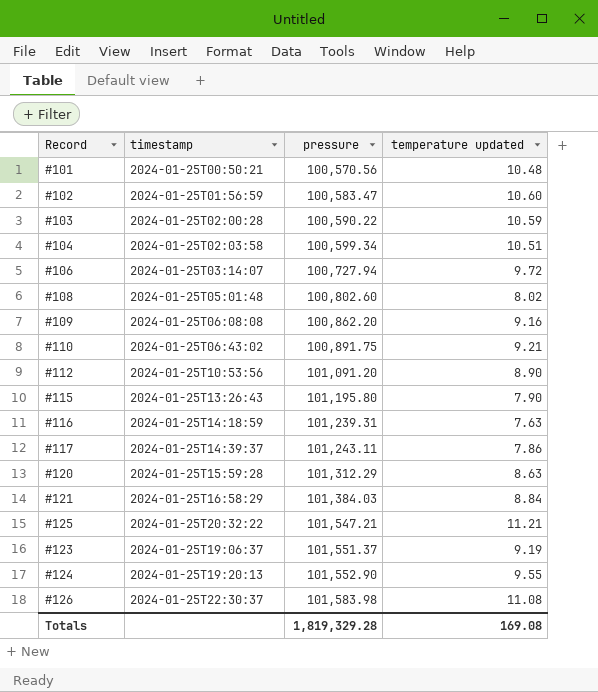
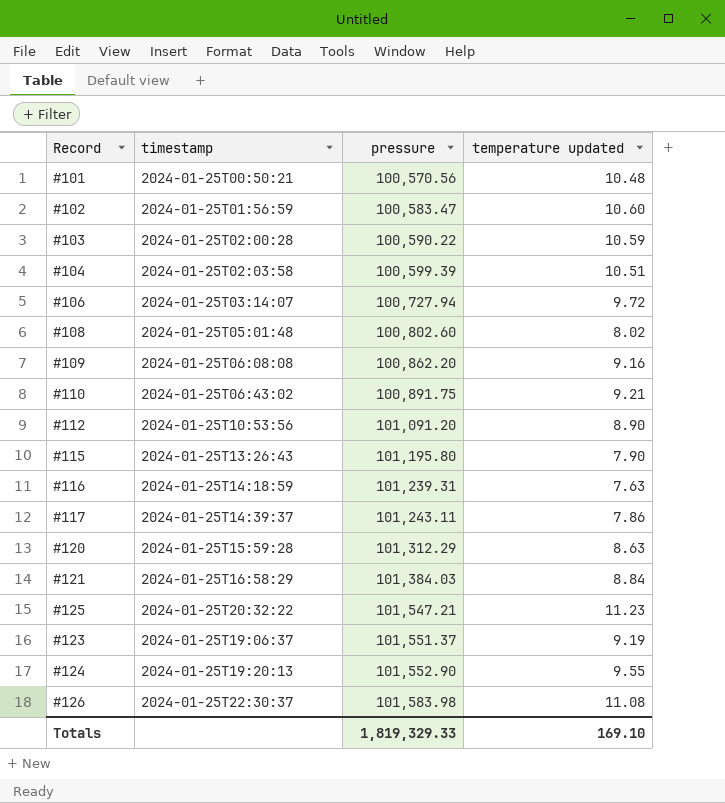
#104 | pressure: 100,599.34 -> 100,599.39
#125 | temperature updated: 11.21 -> 11.23
Totals | pressure: 1,819,329.28 -> 1,819,329.33
Totals | temperature updated: 169.08 -> 169.10

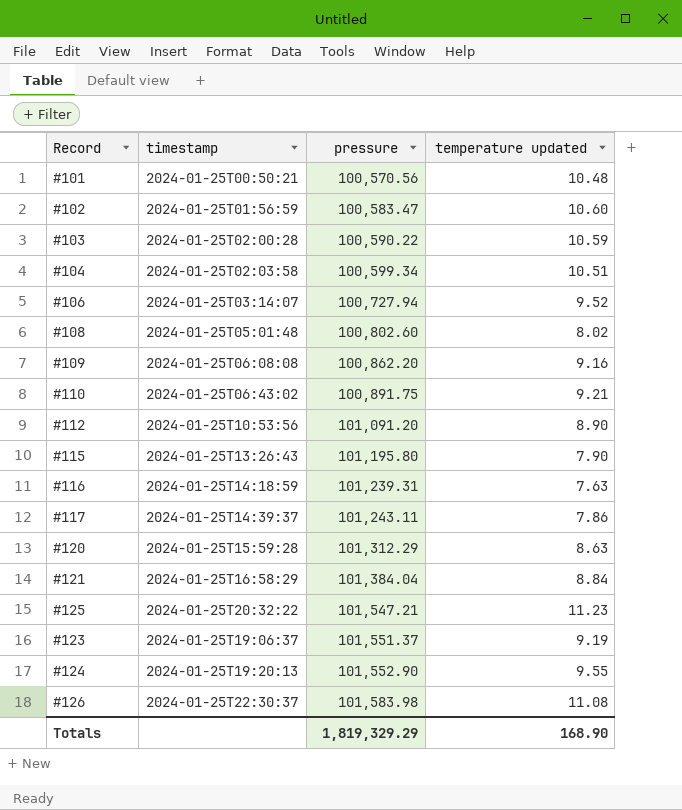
#104 | pressure: 100,599.39 -> 100,599.34
#106 | temperature updated: 9.72 -> 9.52
#121 | pressure: 101,384.03 -> 101,384.04
Totals | pressure: 1,819,329.33 -> 1,819,329.29
Totals | temperature updated: 169.10 -> 168.90

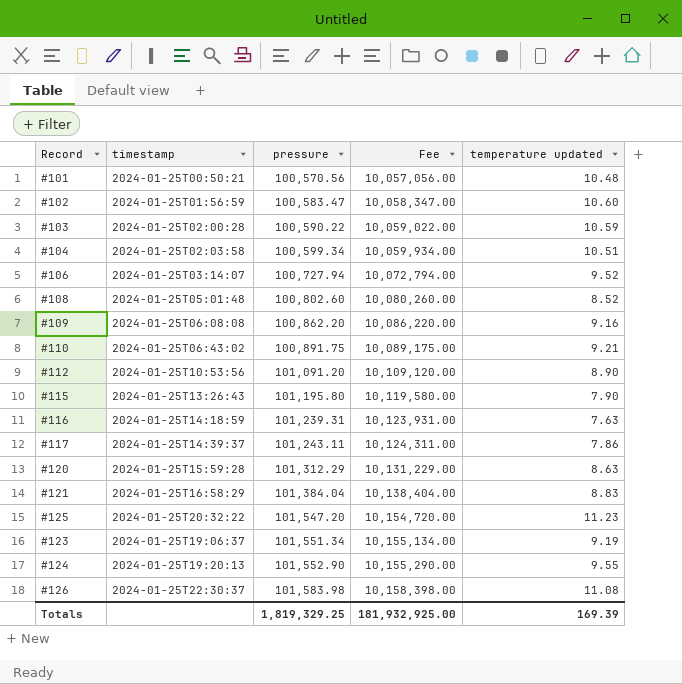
column Fee | formula: none -> [pressure] * 100
#108 | temperature updated: 8.02 -> 8.52
#121 | temperature updated: 8.84 -> 8.83
#125 | pressure: 101,547.21 -> 101,547.20
#123 | pressure: 101,551.37 -> 101,551.34
Totals | pressure: 1,819,329.29 -> 1,819,329.25
Totals | temperature updated: 168.90 -> 169.39

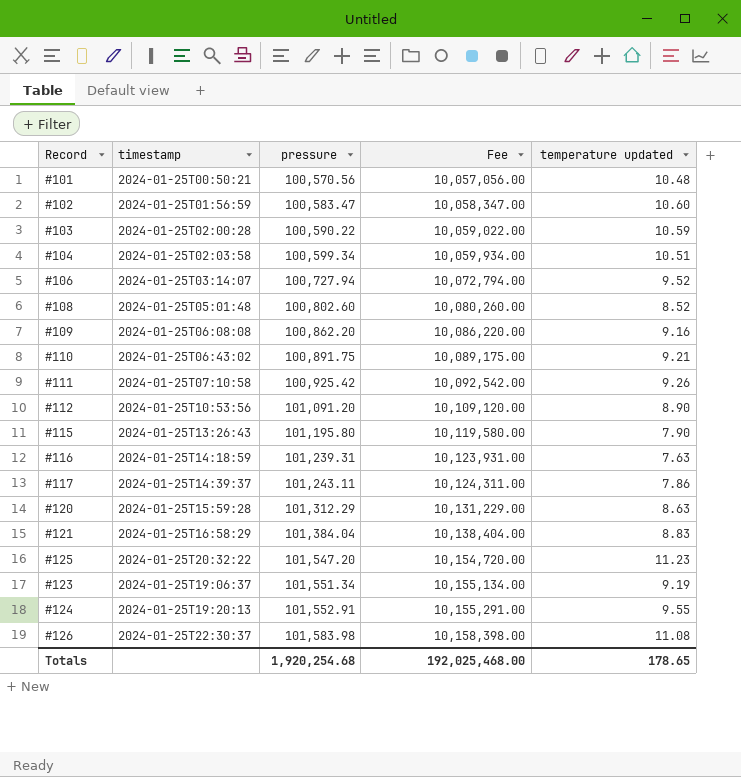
row #111: none -> 2024-01-25T07:10:58 | 100,925.42 | 10,092,542.00 | 9.26
#124 | pressure: 101,552.90 -> 101,552.91
#124 | Fee: 10,155,290.00 -> 10,155,291.00
Totals | pressure: 1,819,329.25 -> 1,920,254.68
Totals | Fee: 181,932,925.00 -> 192,025,468.00
Totals | temperature updated: 169.39 -> 178.65

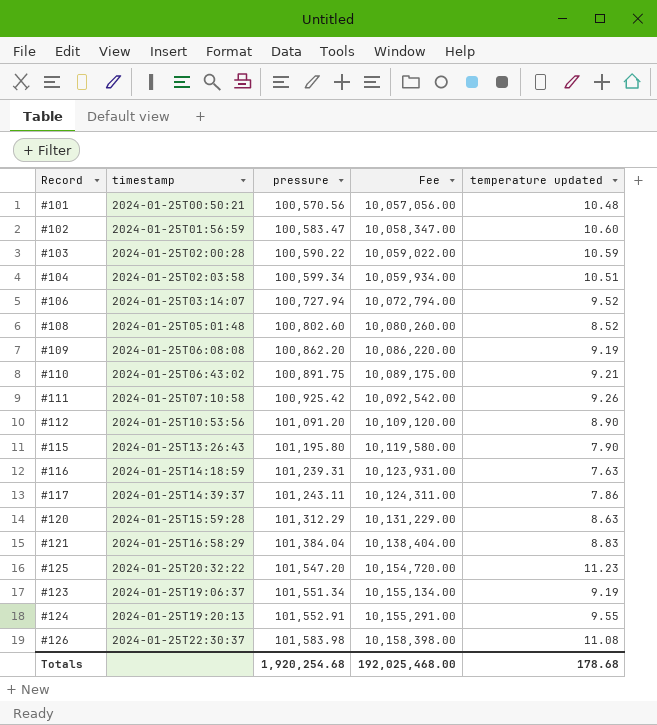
#109 | temperature updated: 9.16 -> 9.19
Totals | temperature updated: 178.65 -> 178.68

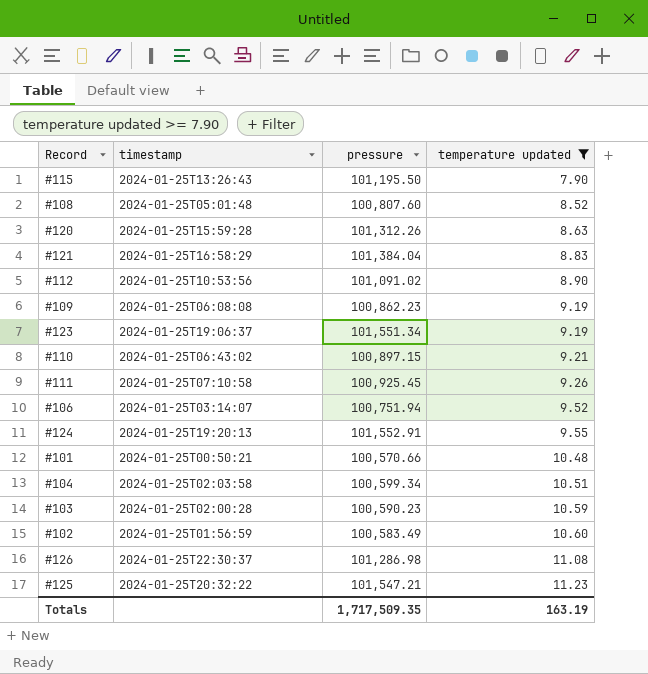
filter: none -> temperature updated >= 7.90
row order: pressure ascending -> temperature updated ascending
column Fee | formula: [pressure] * 100 -> none
#115 | pressure: 101,195.80 -> 101,195.50
#108 | pressure: 100,802.60 -> 100,807.60
#120 | pressure: 101,312.29 -> 101,312.26
#112 | pressure: 101,091.20 -> 101,091.02
#109 | pressure: 100,862.20 -> 100,862.23
#110 | pressure: 100,891.75 -> 100,897.15
#111 | pressure: 100,925.42 -> 100,925.45
#106 | pressure: 100,727.94 -> 100,751.94
#101 | pressure: 100,570.56 -> 100,570.66
#103 | pressure: 100,590.22 -> 100,590.23
#102 | pressure: 100,583.47 -> 100,583.49
#126 | pressure: 101,583.98 -> 101,286.98
#125 | pressure: 101,547.20 -> 101,547.21
Totals | pressure: 1,920,254.68 -> 1,717,509.35
Totals | temperature updated: 178.68 -> 163.19

